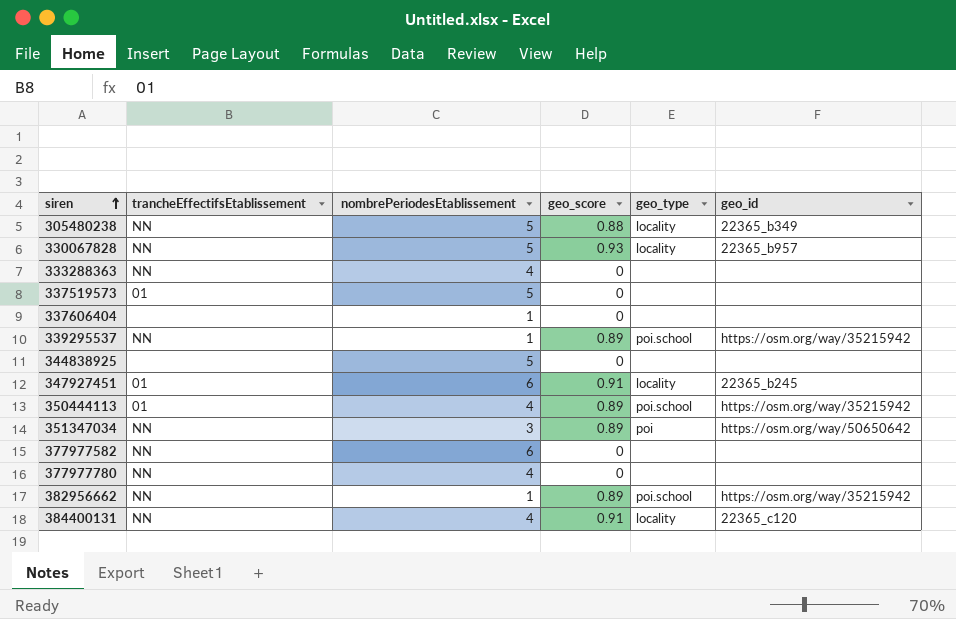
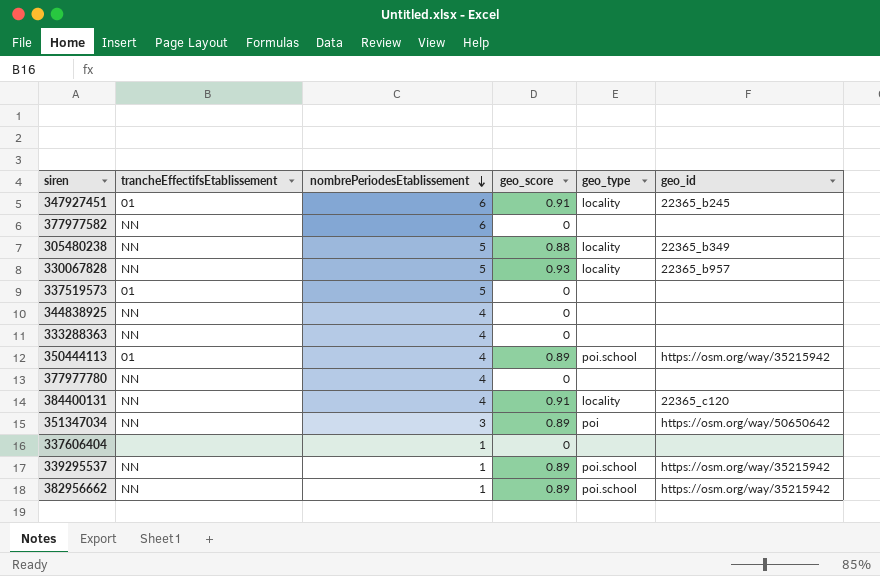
row order: siren ascending -> nombrePeriodesEtablissement descending
344838925 | trancheEffectifsEtablissement: none -> NN
344838925 | nombrePeriodesEtablissement: 5 -> 4

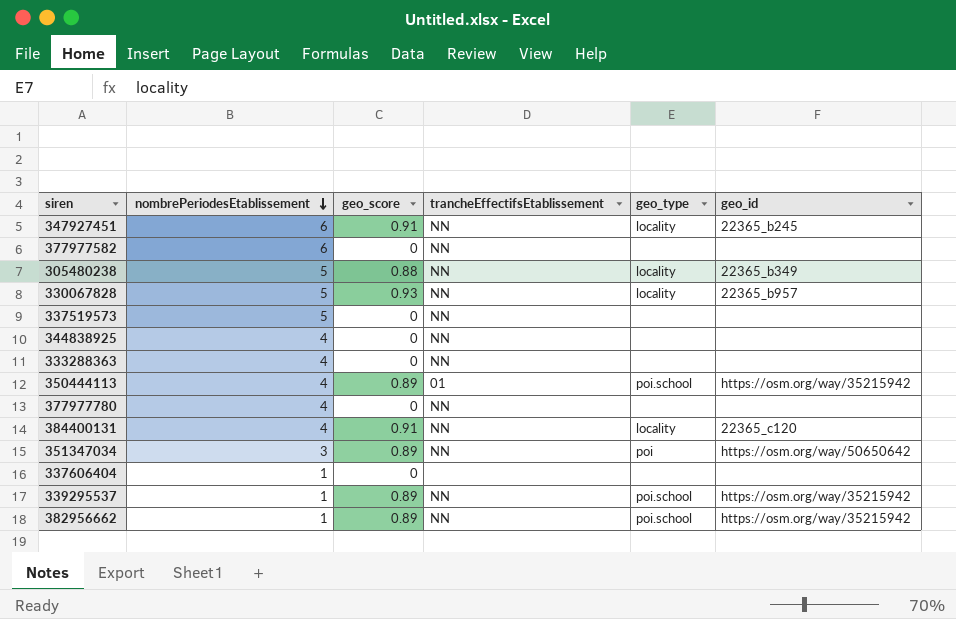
column trancheEffectifsEtablissement | position: 2 -> 4
347927451 | trancheEffectifsEtablissement: 01 -> NN
337519573 | trancheEffectifsEtablissement: 01 -> NN

